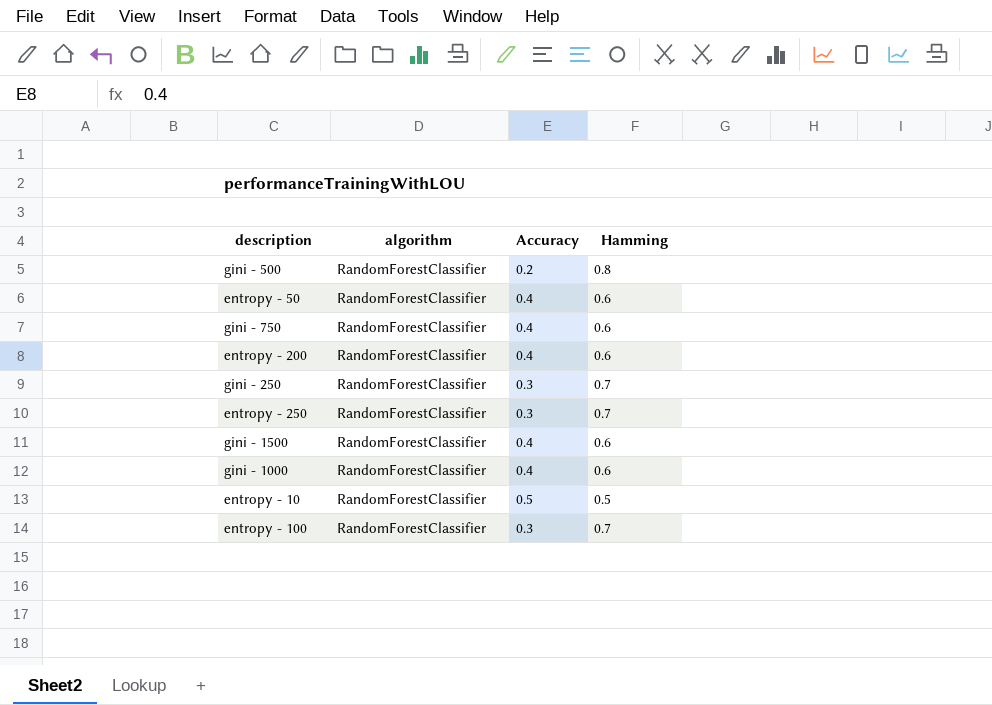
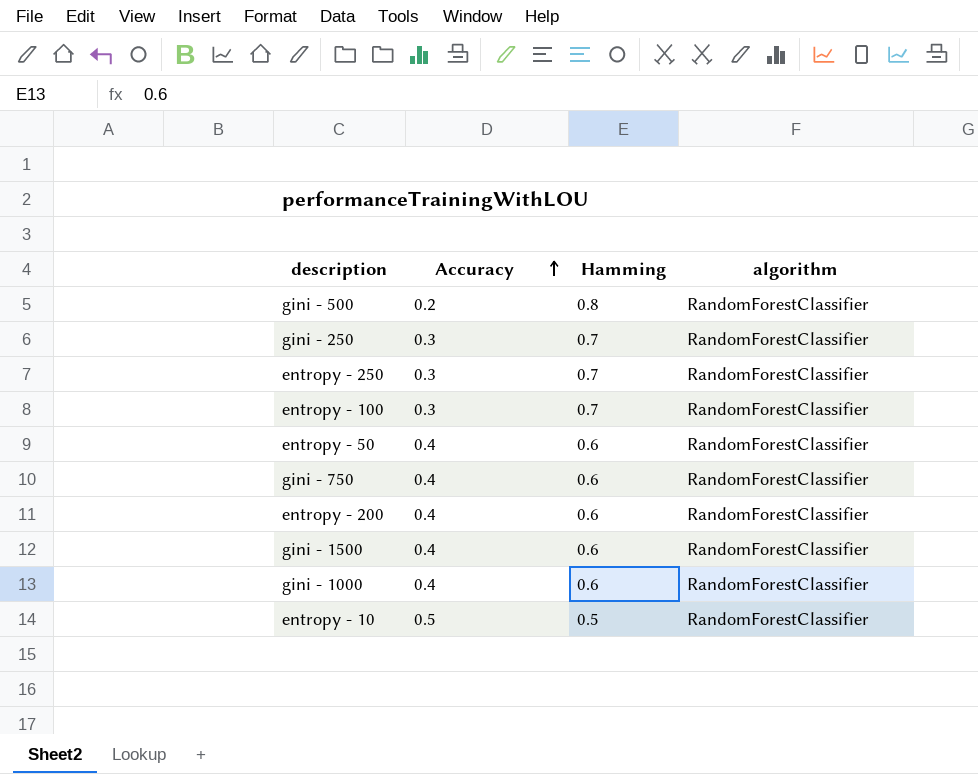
row order: none -> Accuracy ascending
column algorithm | position: 2 -> 4

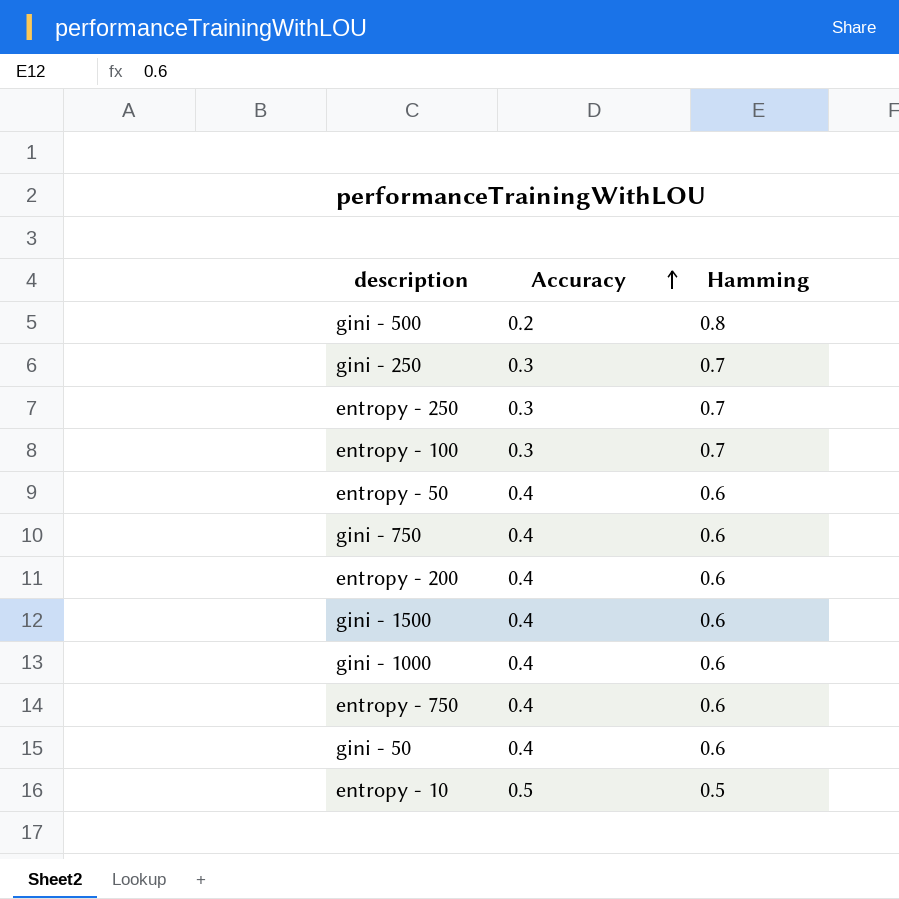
column algorithm | position: 4 -> none
row entropy - 750: none -> 0.4 | 0.6
row gini - 50: none -> 0.4 | 0.6

